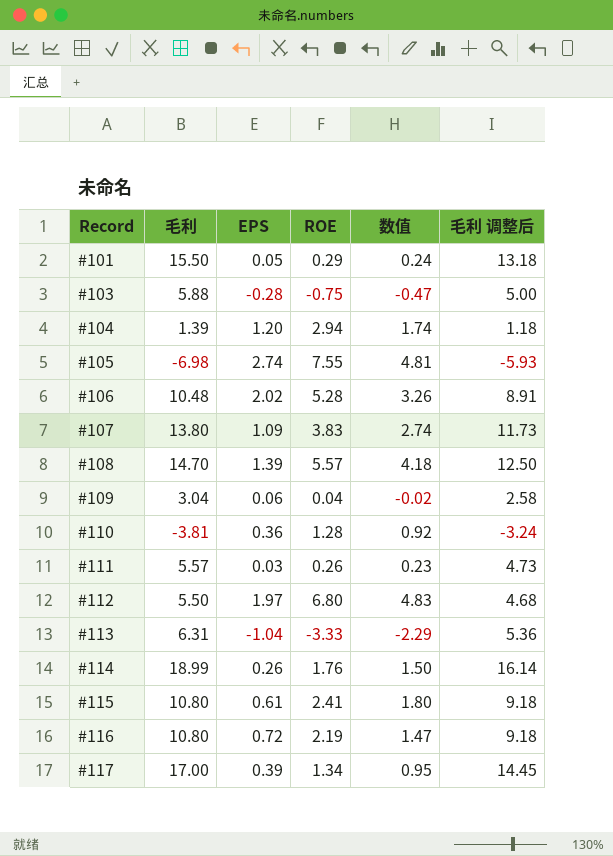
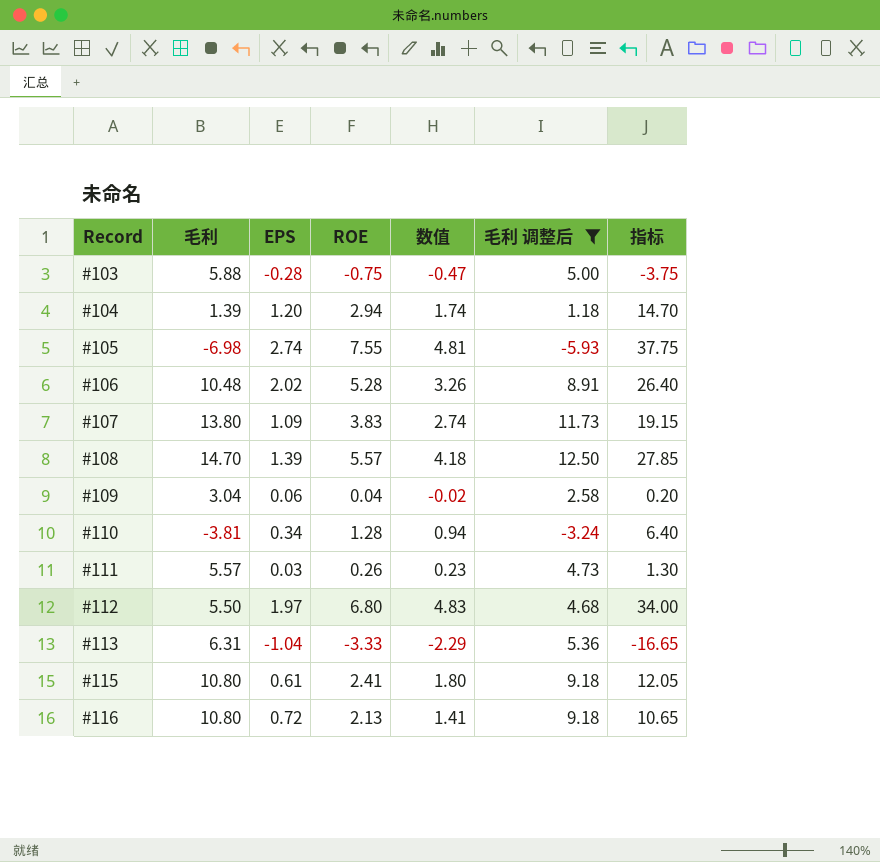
filter: none -> 毛利 调整后 <= 12.50
column 指标 | formula: none -> [ROE] * 5
#110 | EPS: 0.36 -> 0.34
#110 | 数值: 0.92 -> 0.94
#116 | ROE: 2.19 -> 2.13
#116 | 数值: 1.47 -> 1.41

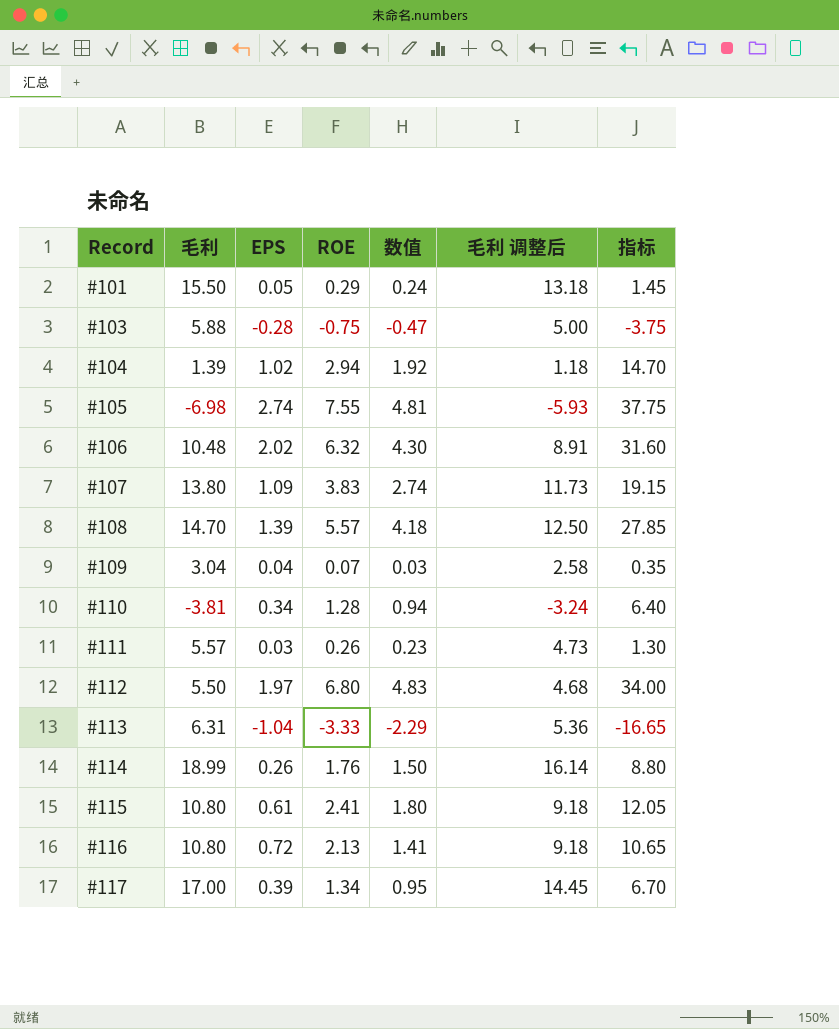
filter: 毛利 调整后 <= 12.50 -> none
#104 | EPS: 1.20 -> 1.02
#104 | 数值: 1.74 -> 1.92
#106 | ROE: 5.28 -> 6.32
#106 | 数值: 3.26 -> 4.30
#106 | 指标: 26.40 -> 31.60
#109 | EPS: 0.06 -> 0.04
#109 | ROE: 0.04 -> 0.07
#109 | 数值: -0.02 -> 0.03
#109 | 指标: 0.20 -> 0.35

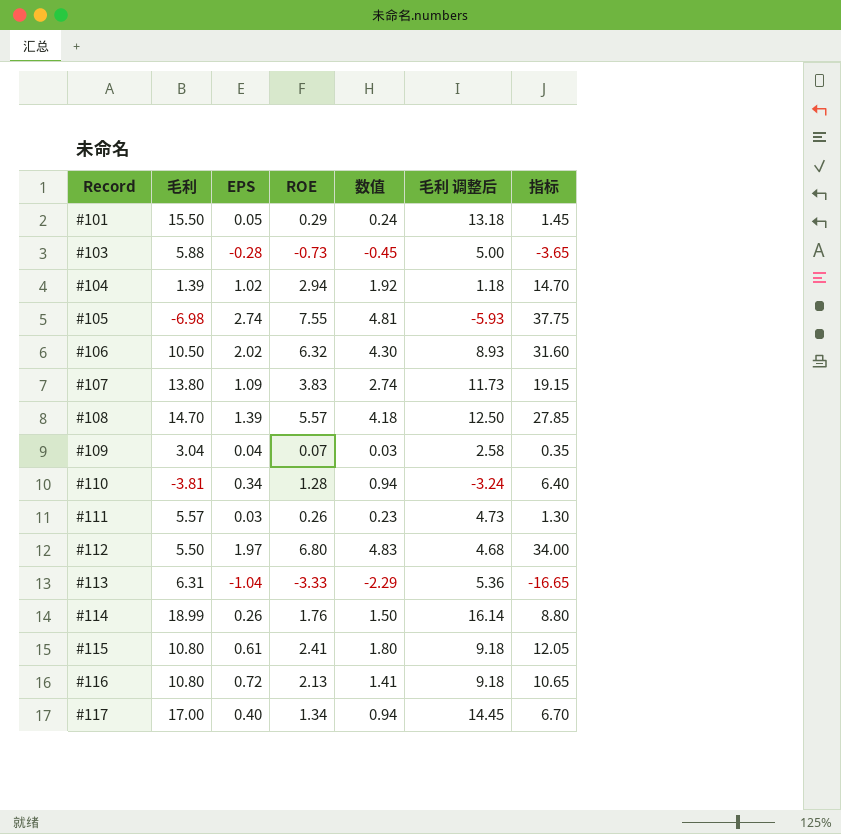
#103 | ROE: -0.75 -> -0.73
#103 | 数值: -0.47 -> -0.45
#103 | 指标: -3.75 -> -3.65
#106 | 毛利: 10.48 -> 10.50
#106 | 毛利 调整后: 8.91 -> 8.93
#117 | EPS: 0.39 -> 0.40
#117 | 数值: 0.95 -> 0.94

